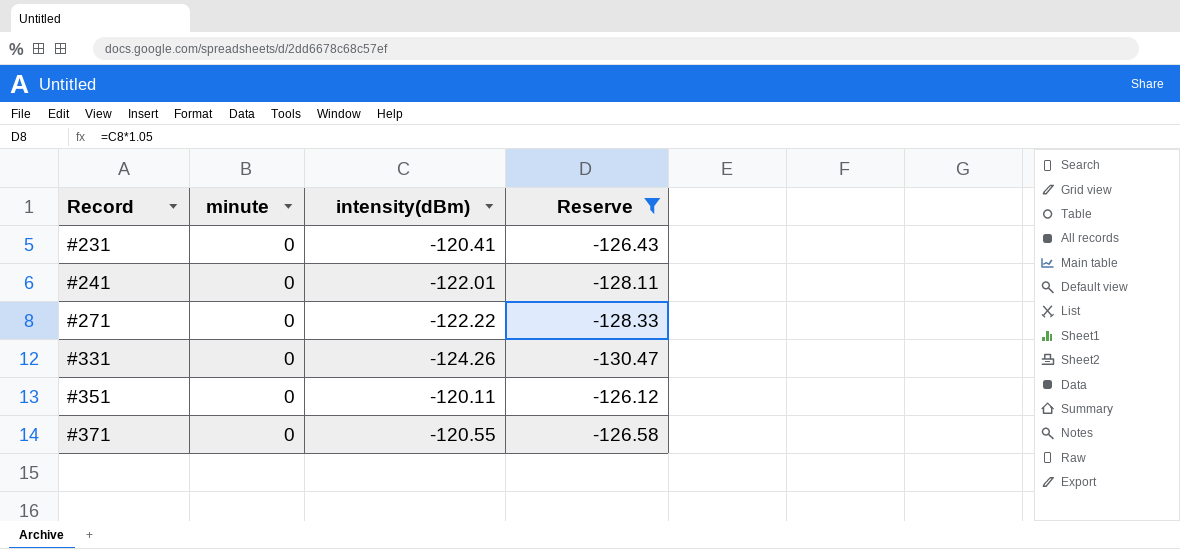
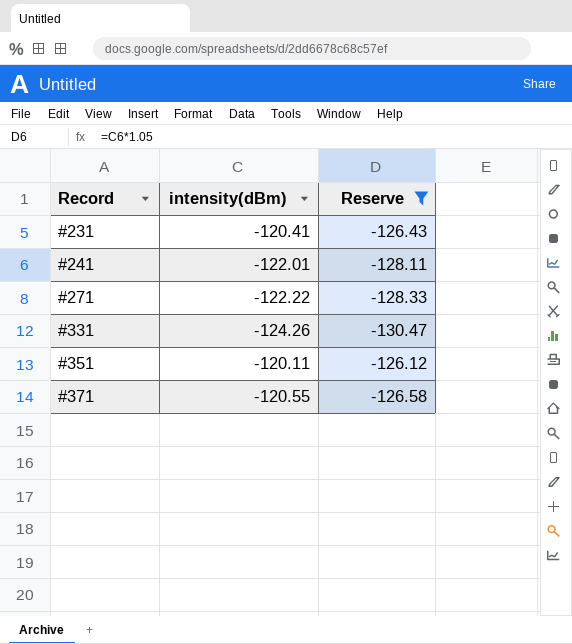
column minute | position: 2 -> none

